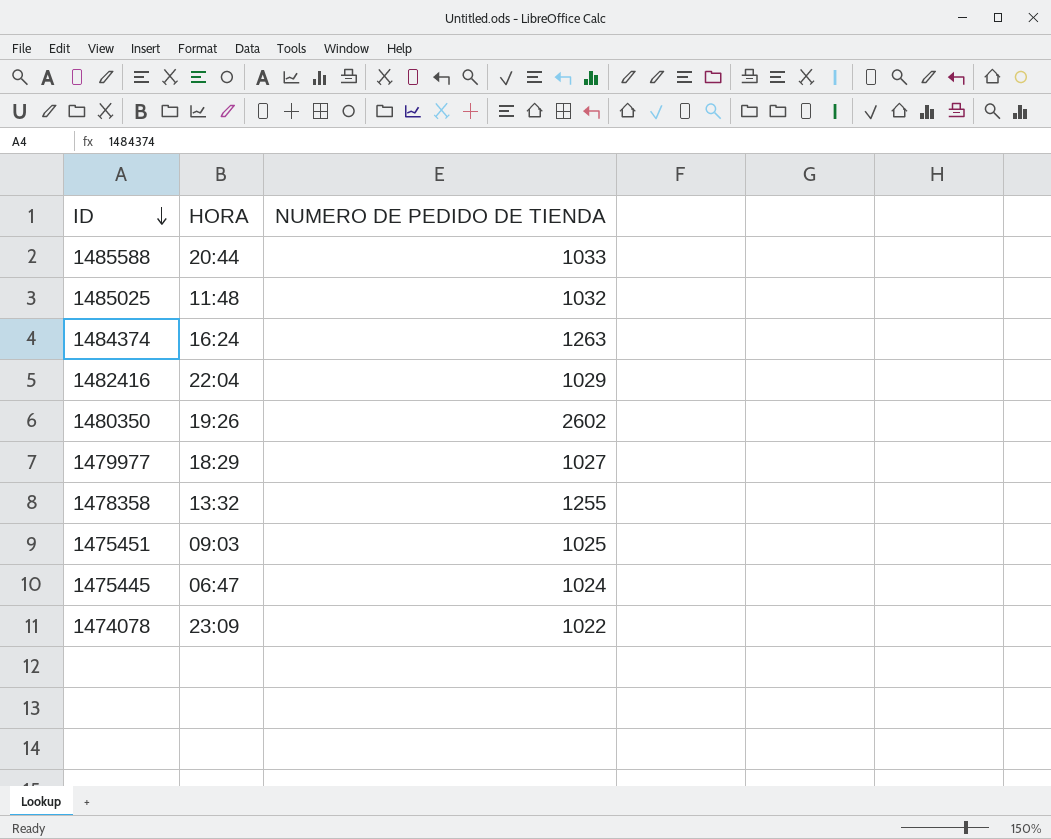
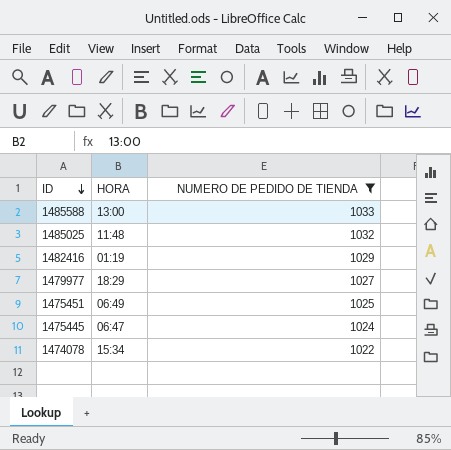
filter: none -> NUMERO DE PEDIDO DE TIENDA <= 1033
1485588 | HORA: 20:44 -> 13:00
1482416 | HORA: 22:04 -> 01:19
1475451 | HORA: 09:03 -> 06:49
1474078 | HORA: 23:09 -> 15:34

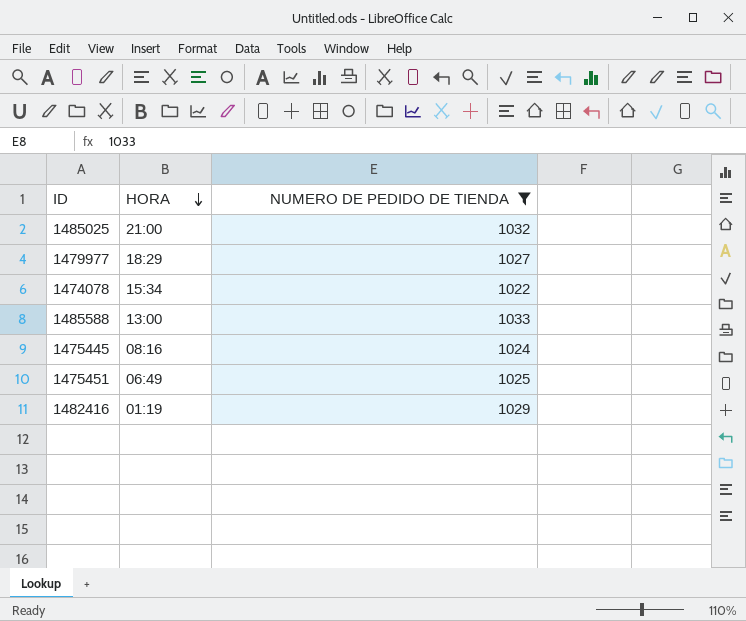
row order: ID descending -> HORA descending
1485025 | HORA: 11:48 -> 21:00
1475445 | HORA: 06:47 -> 08:16

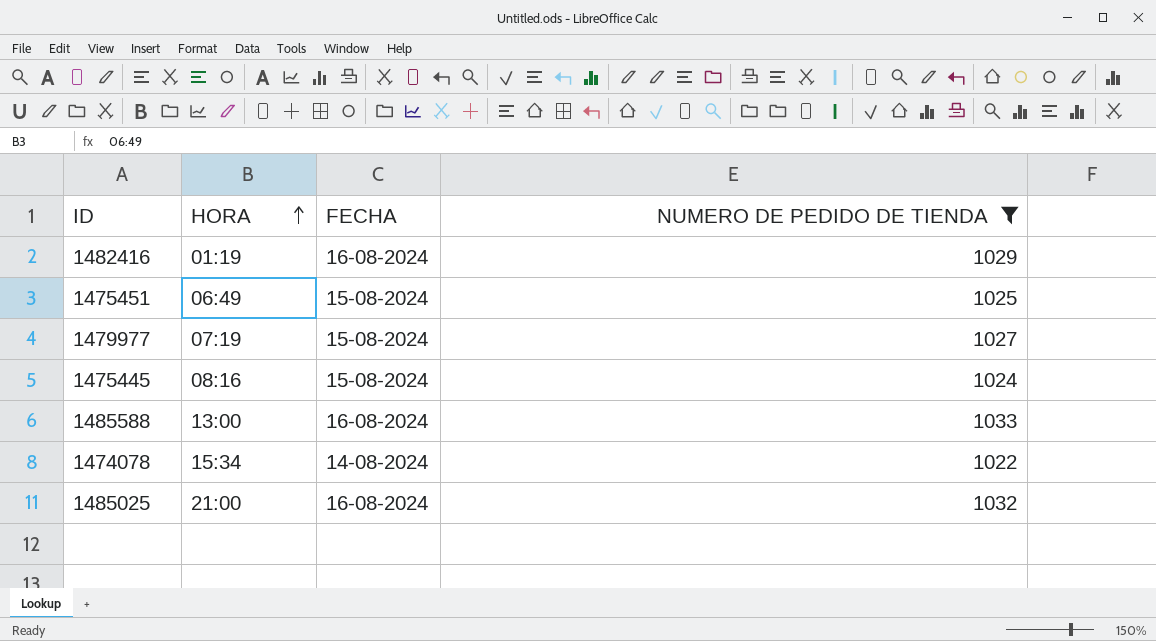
row order: HORA descending -> HORA ascending
column FECHA | position: none -> 3
1479977 | HORA: 18:29 -> 07:19

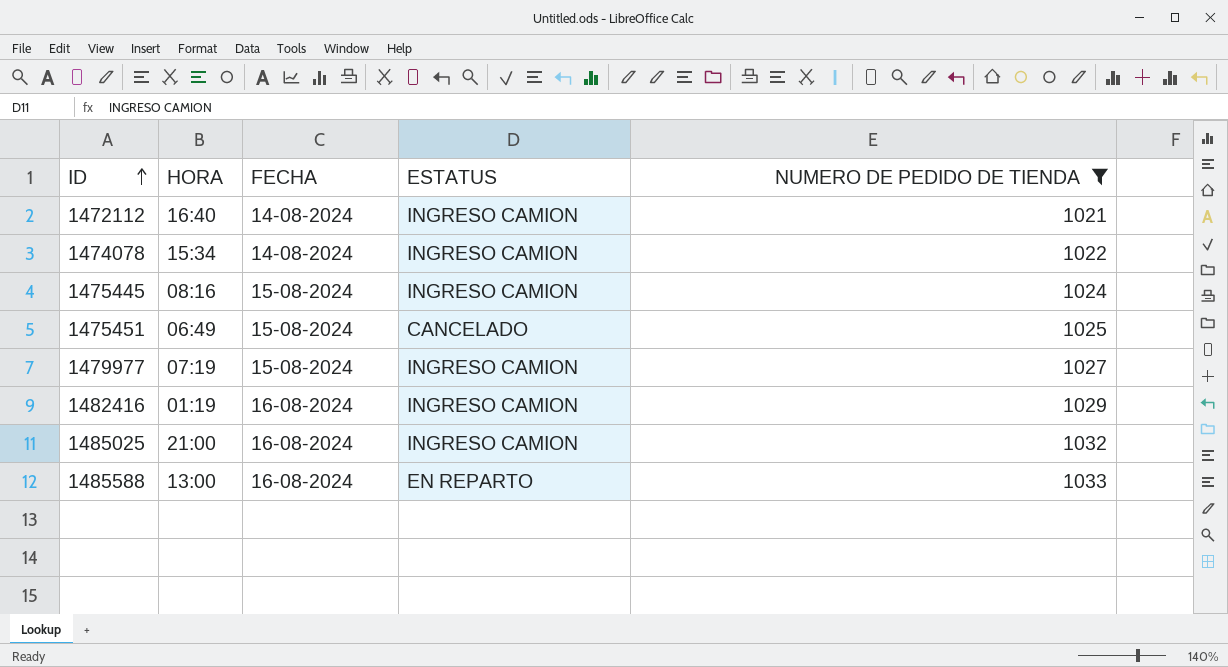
row order: HORA ascending -> ID ascending
column ESTATUS | position: none -> 4
row 1472112: none -> 16:40 | 14-08-2024 | INGRESO CAMION | 1021

